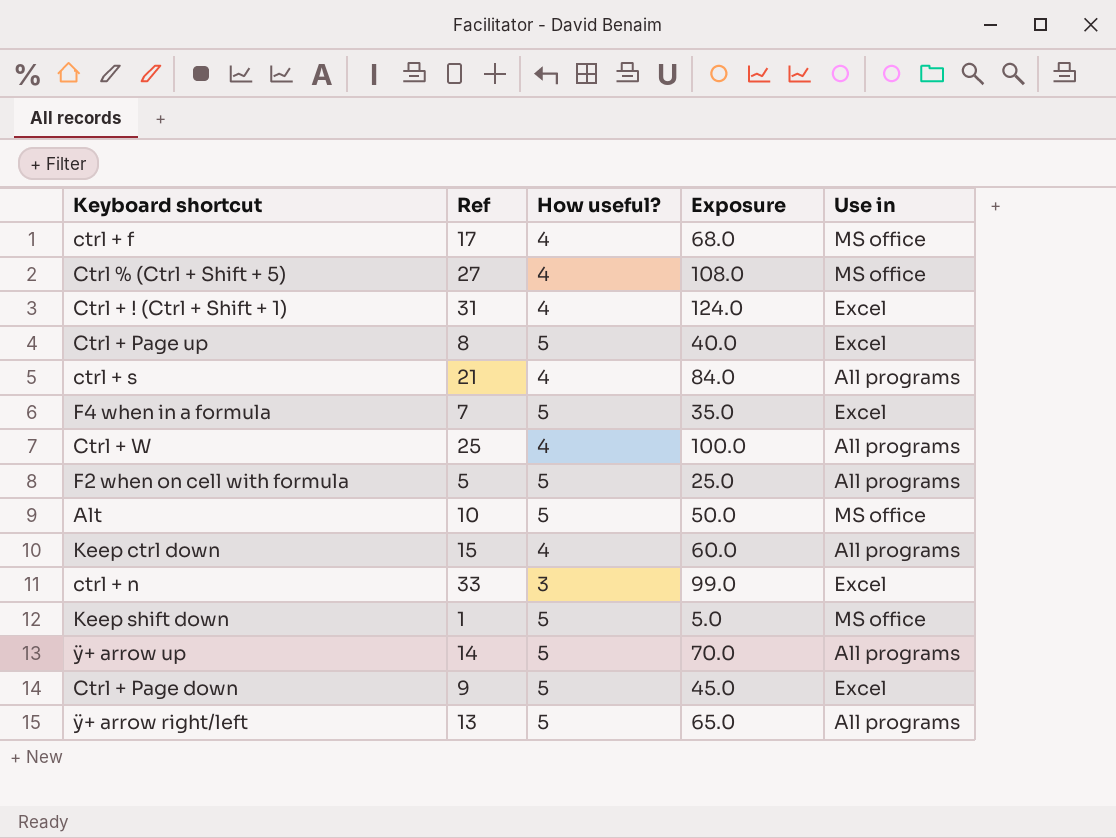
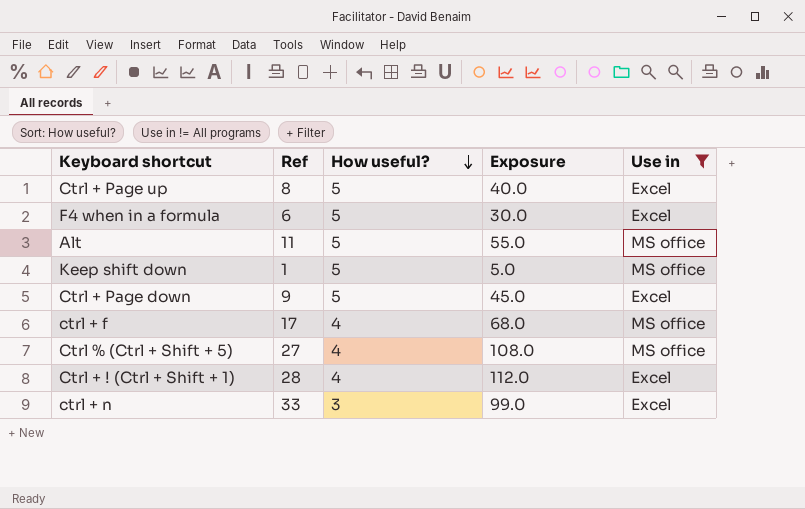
filter: none -> Use in != All programs
row order: none -> How useful? descending
F4 when in a formula | Ref: 7 -> 6
F4 when in a formula | Exposure: 35.0 -> 30.0
Alt | Ref: 10 -> 11
Alt | Exposure: 50.0 -> 55.0
Ctrl + ! (Ctrl + Shift + 1) | Ref: 31 -> 28
Ctrl + ! (Ctrl + Shift + 1) | Exposure: 124.0 -> 112.0

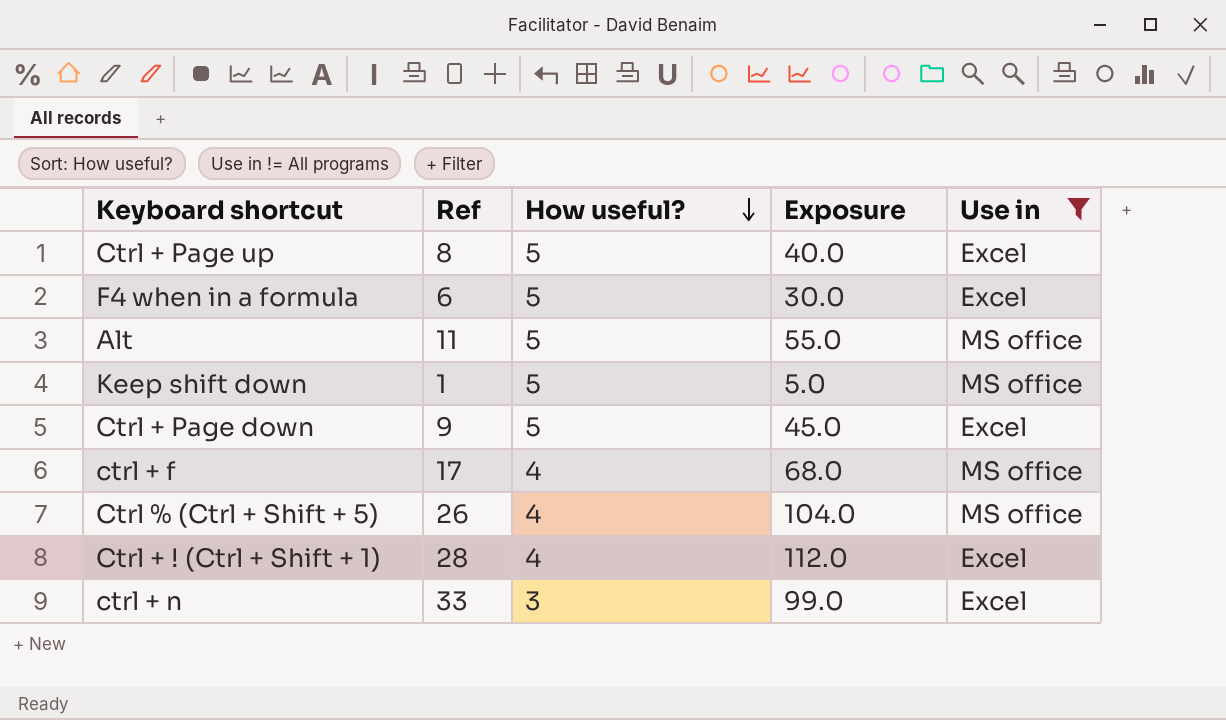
Ctrl % (Ctrl + Shift + 5) | Ref: 27 -> 26
Ctrl % (Ctrl + Shift + 5) | Exposure: 108.0 -> 104.0

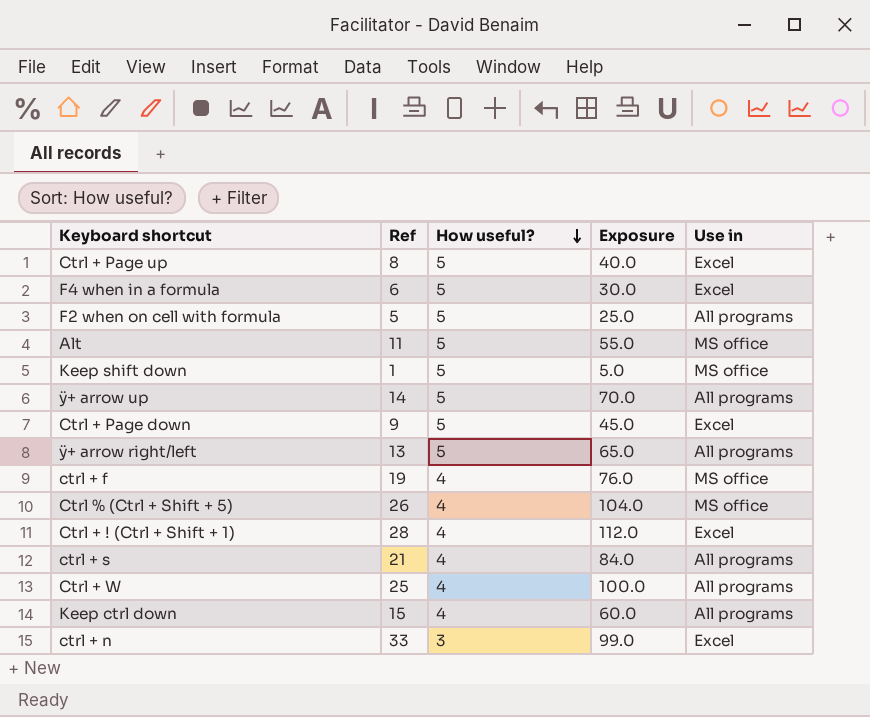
filter: Use in != All programs -> none
ctrl + f | Ref: 17 -> 19
ctrl + f | Exposure: 68.0 -> 76.0

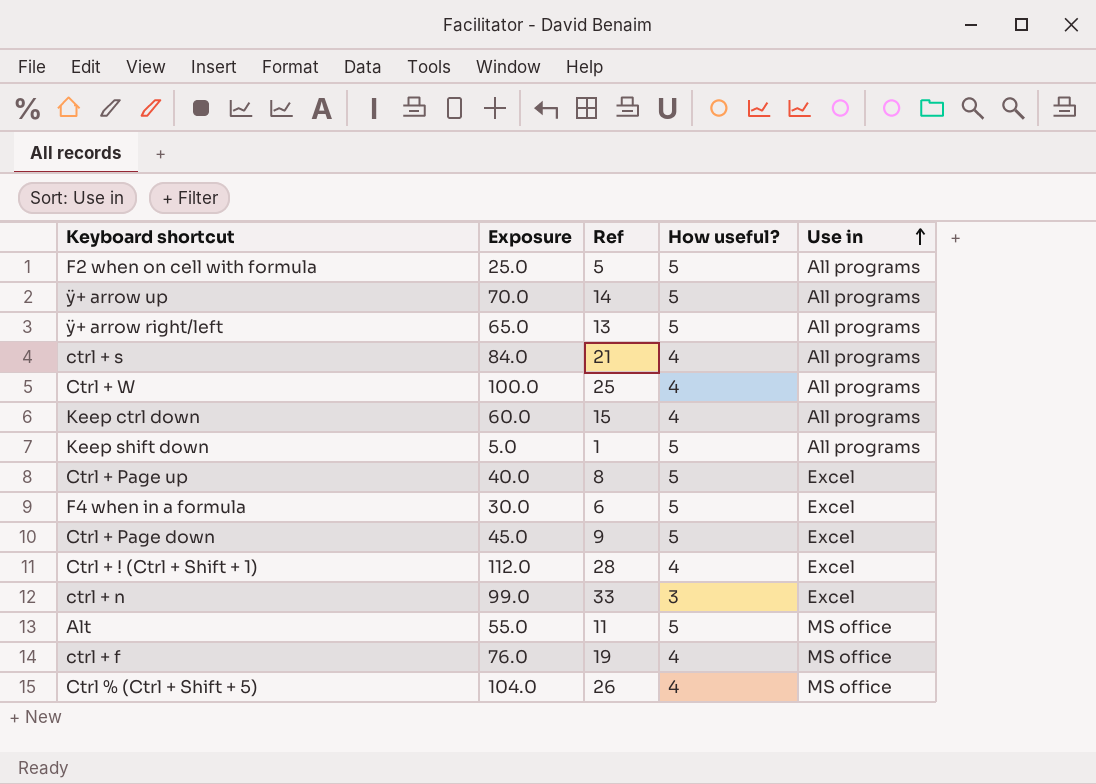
row order: How useful? descending -> Use in ascending
column Exposure | position: 4 -> 2
Keep shift down | Use in: MS office -> All programs

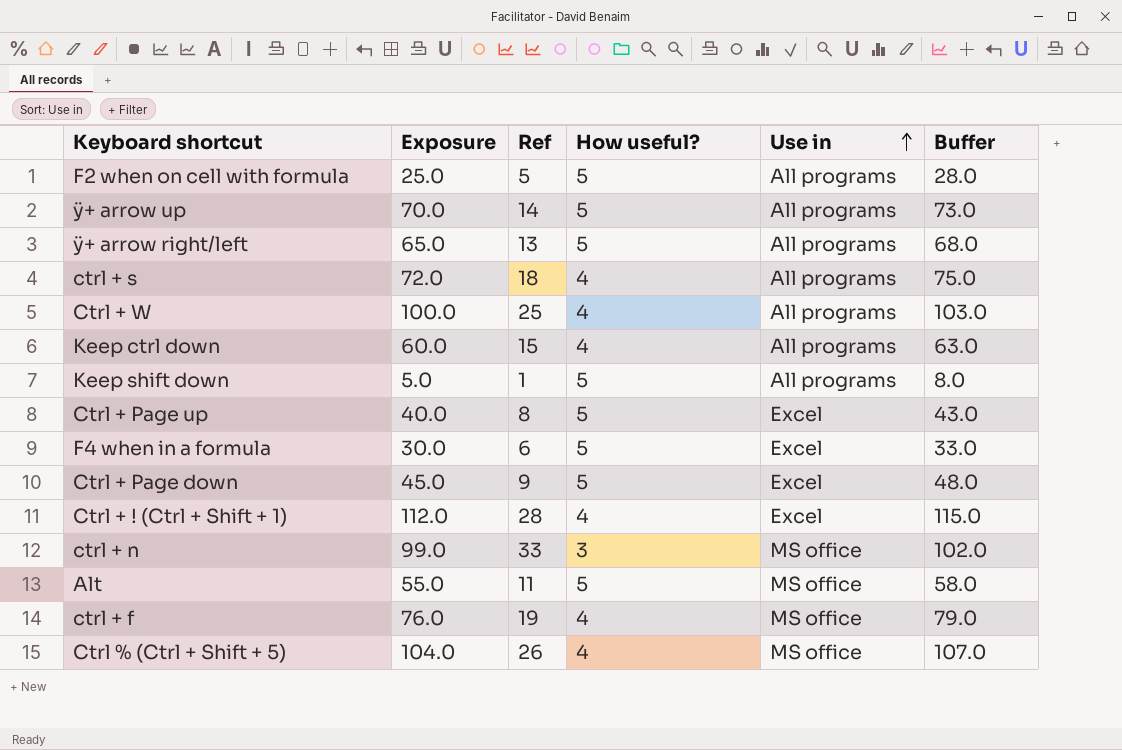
column Buffer | formula: none -> [Exposure] + 3
ctrl + s | Exposure: 84.0 -> 72.0
ctrl + s | Ref: 21 -> 18
ctrl + n | Use in: Excel -> MS office

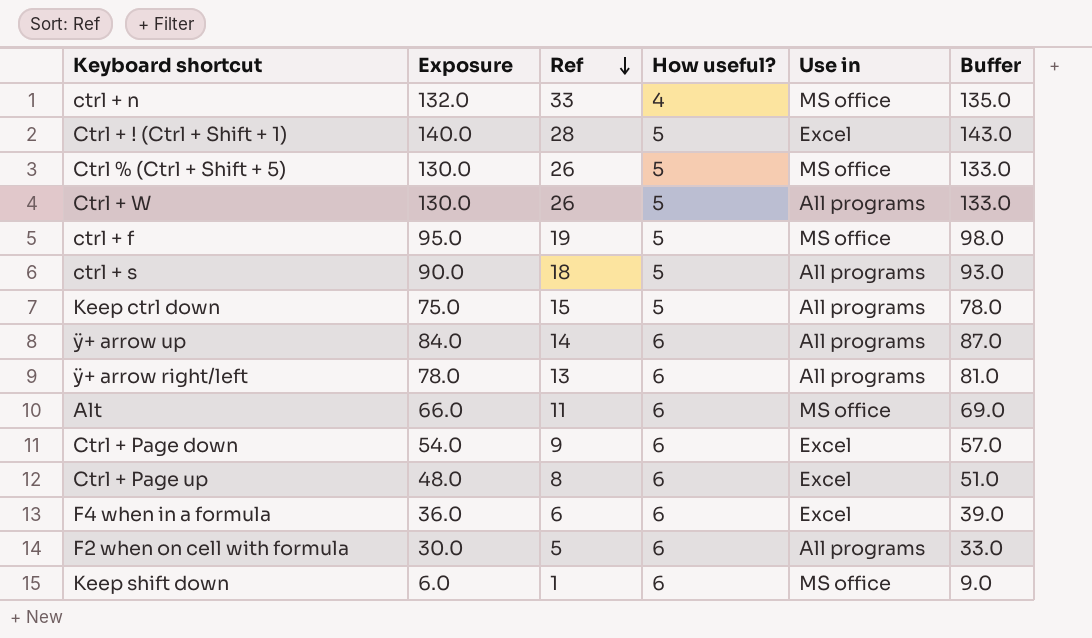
row order: Use in ascending -> Ref descending
ctrl + n | Exposure: 99.0 -> 132.0
ctrl + n | How useful?: 3 -> 4
ctrl + n | Buffer: 102.0 -> 135.0
Ctrl + ! (Ctrl + Shift + 1) | Exposure: 112.0 -> 140.0
Ctrl + ! (Ctrl + Shift + 1) | How useful?: 4 -> 5
Ctrl + ! (Ctrl + Shift + 1) | Buffer: 115.0 -> 143.0
Ctrl % (Ctrl + Shift + 5) | Exposure: 104.0 -> 130.0
Ctrl % (Ctrl + Shift + 5) | How useful?: 4 -> 5
Ctrl % (Ctrl + Shift + 5) | Buffer: 107.0 -> 133.0
Ctrl + W | Exposure: 100.0 -> 130.0
Ctrl + W | Ref: 25 -> 26
Ctrl + W | How useful?: 4 -> 5
Ctrl + W | Buffer: 103.0 -> 133.0
ctrl + f | Exposure: 76.0 -> 95.0
ctrl + f | How useful?: 4 -> 5
ctrl + f | Buffer: 79.0 -> 98.0
ctrl + s | Exposure: 72.0 -> 90.0
ctrl + s | How useful?: 4 -> 5
ctrl + s | Buffer: 75.0 -> 93.0
Keep ctrl down | Exposure: 60.0 -> 75.0
Keep ctrl down | How useful?: 4 -> 5
Keep ctrl down | Buffer: 63.0 -> 78.0
ÿ+ arrow up | Exposure: 70.0 -> 84.0
ÿ+ arrow up | How useful?: 5 -> 6
ÿ+ arrow up | Buffer: 73.0 -> 87.0
ÿ+ arrow right/left | Exposure: 65.0 -> 78.0
ÿ+ arrow right/left | How useful?: 5 -> 6
ÿ+ arrow right/left | Buffer: 68.0 -> 81.0
Alt | Exposure: 55.0 -> 66.0
Alt | How useful?: 5 -> 6
Alt | Buffer: 58.0 -> 69.0
Ctrl + Page down | Exposure: 45.0 -> 54.0
Ctrl + Page down | How useful?: 5 -> 6
Ctrl + Page down | Buffer: 48.0 -> 57.0
Ctrl + Page up | Exposure: 40.0 -> 48.0
Ctrl + Page up | How useful?: 5 -> 6
Ctrl + Page up | Buffer: 43.0 -> 51.0
F4 when in a formula | Exposure: 30.0 -> 36.0
F4 when in a formula | How useful?: 5 -> 6
F4 when in a formula | Buffer: 33.0 -> 39.0
F2 when on cell with formula | Exposure: 25.0 -> 30.0
F2 when on cell with formula | How useful?: 5 -> 6
F2 when on cell with formula | Buffer: 28.0 -> 33.0
Keep shift down | Exposure: 5.0 -> 6.0
Keep shift down | How useful?: 5 -> 6
Keep shift down | Use in: All programs -> MS office
Keep shift down | Buffer: 8.0 -> 9.0

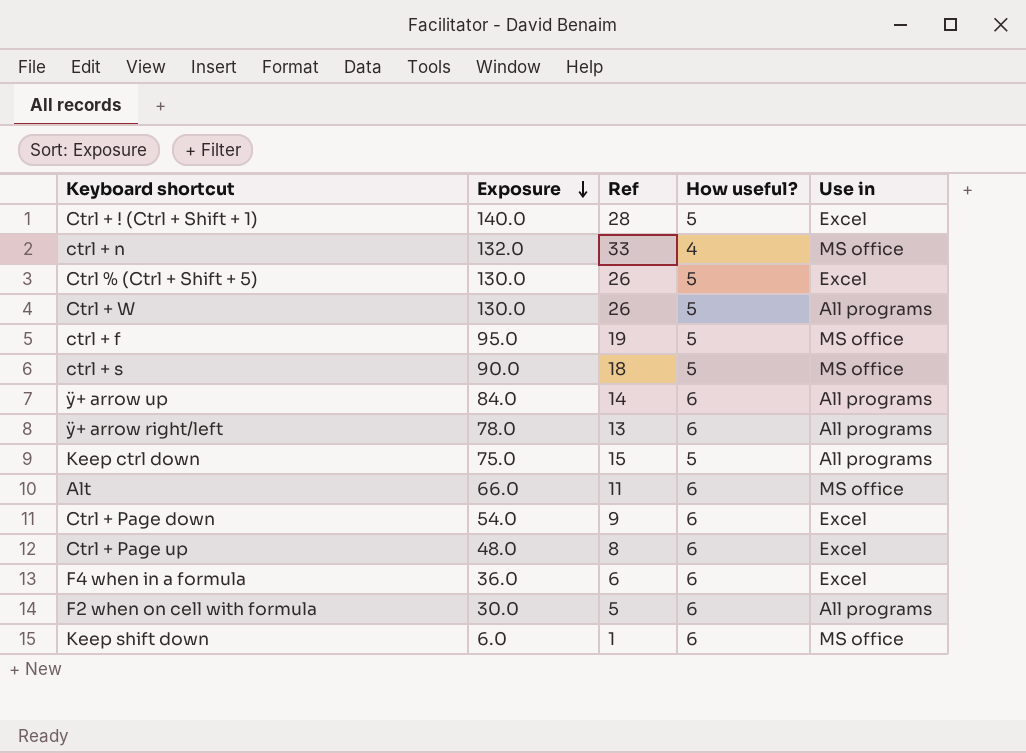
row order: Ref descending -> Exposure descending
column Buffer | formula: [Exposure] + 3 -> none
Ctrl % (Ctrl + Shift + 5) | Use in: MS office -> Excel
ctrl + s | Use in: All programs -> MS office

